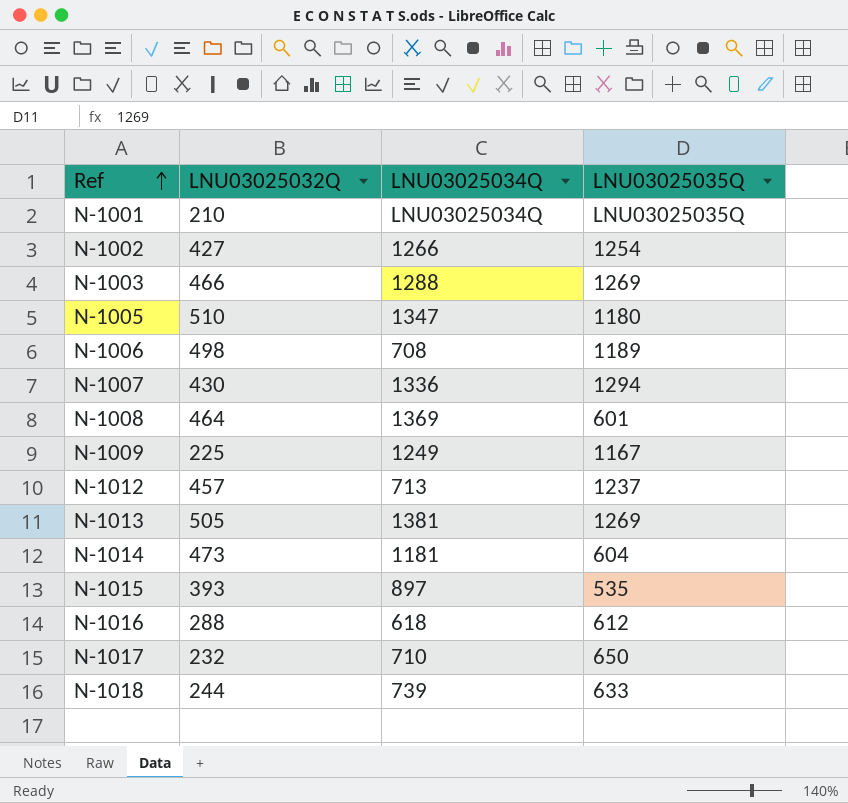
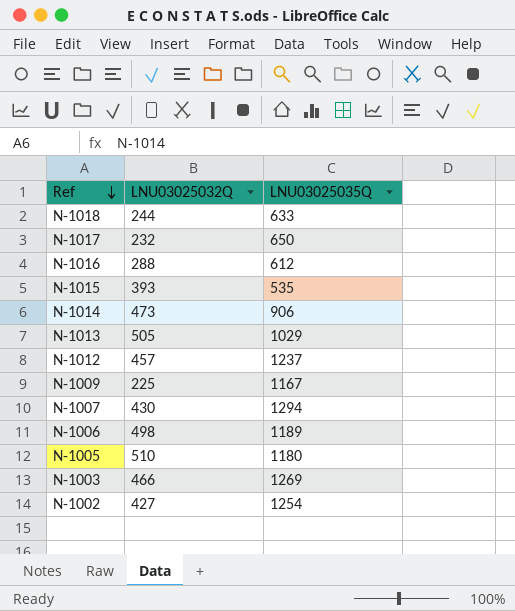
row order: Ref ascending -> Ref descending
column LNU03025034Q | position: 3 -> none
row N-1001: 210 | LNU03025034Q | LNU03025035Q -> none
row N-1008: 464 | 1369 | 601 -> none
N-1014 | LNU03025035Q: 604 -> 906
N-1013 | LNU03025035Q: 1269 -> 1029

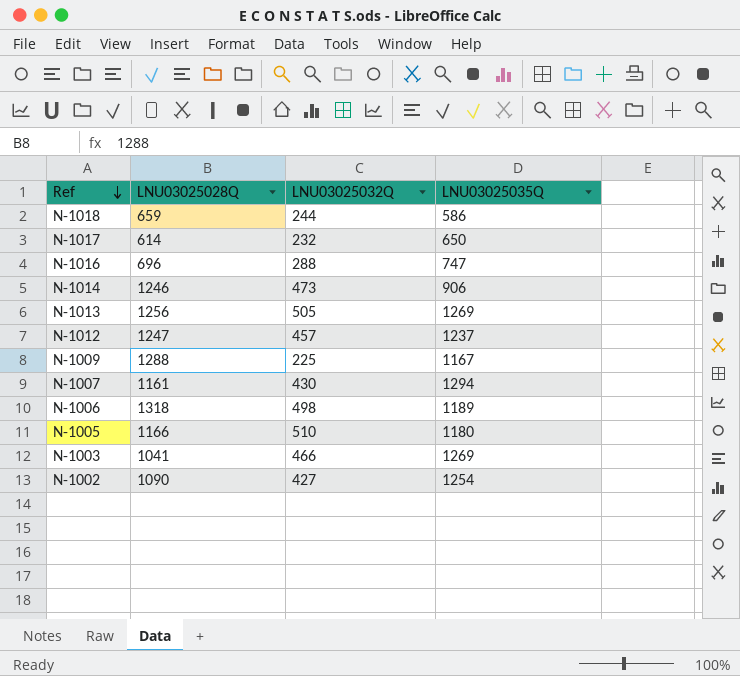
column LNU03025028Q | position: none -> 2
row N-1015: 393 | 535 -> none
N-1018 | LNU03025035Q: 633 -> 586
N-1016 | LNU03025035Q: 612 -> 747
N-1013 | LNU03025035Q: 1029 -> 1269

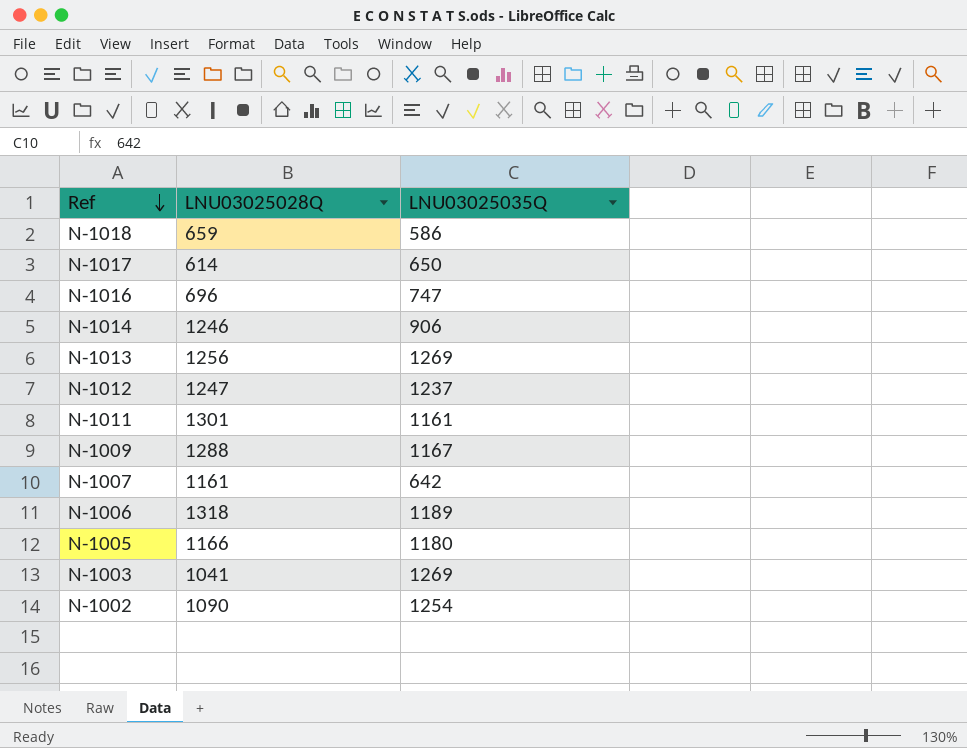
column LNU03025032Q | position: 3 -> none
row N-1011: none -> 1301 | 1161
N-1007 | LNU03025035Q: 1294 -> 642

